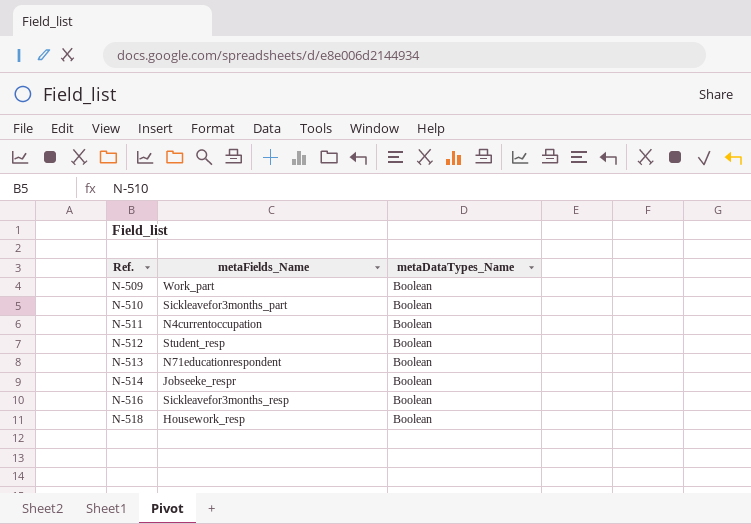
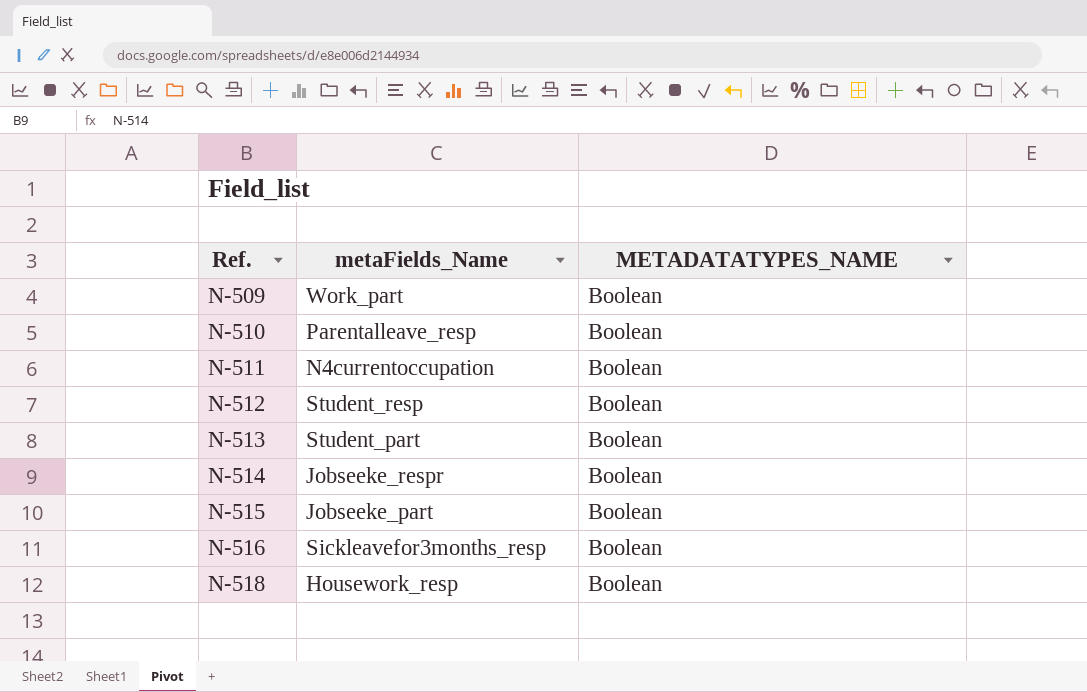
column name: metaDataTypes_Name -> METADATATYPES_NAME
N-510 | metaFields_Name: Sickleavefor3months_part -> Parentalleave_resp
N-513 | metaFields_Name: N71educationrespondent -> Student_part
row N-515: none -> Jobseeke_part | Boolean

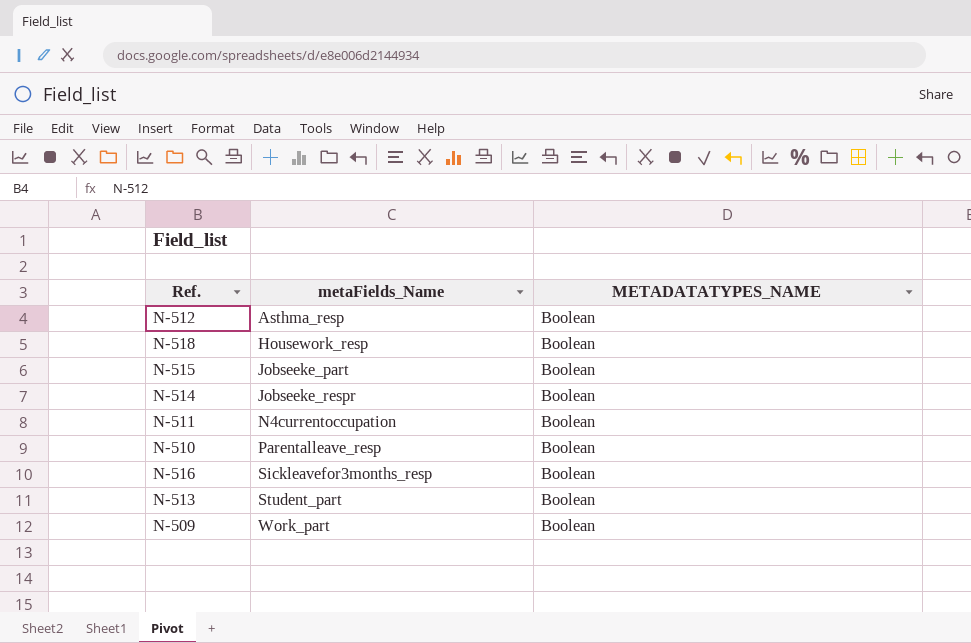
row order: Ref. ascending -> metaFields_Name ascending
N-512 | metaFields_Name: Student_resp -> Asthma_resp

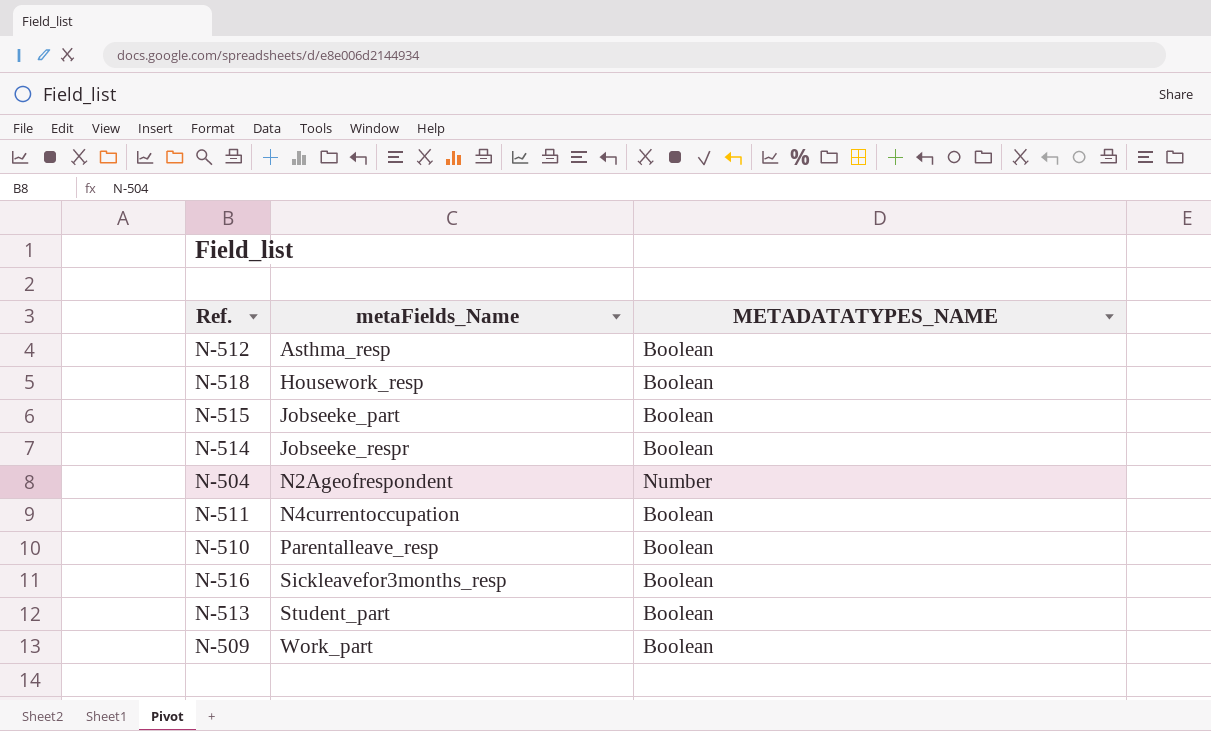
row N-504: none -> N2Ageofrespondent | Number

